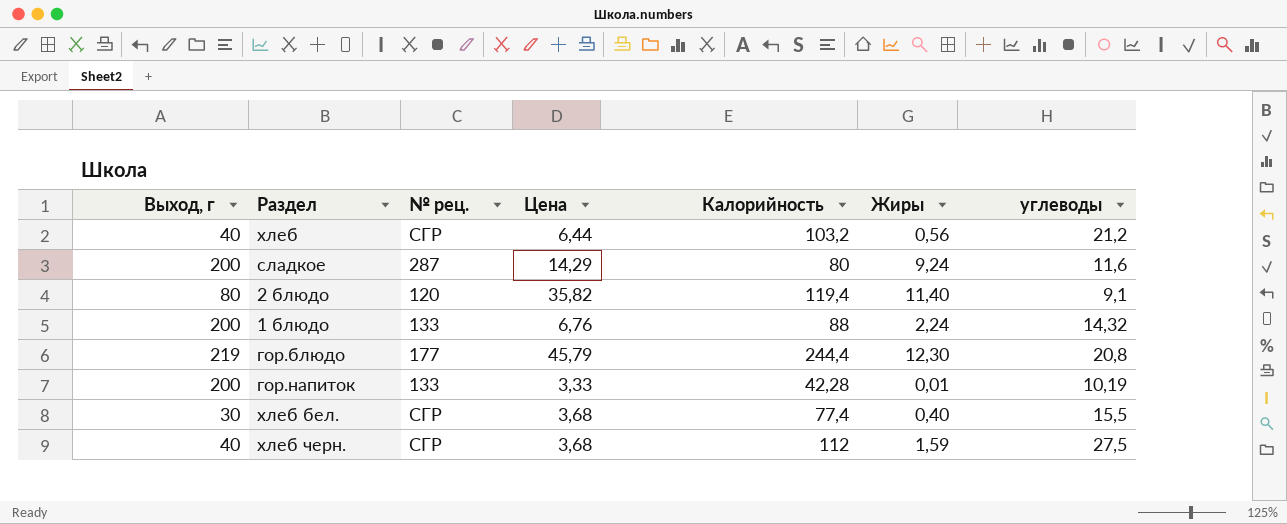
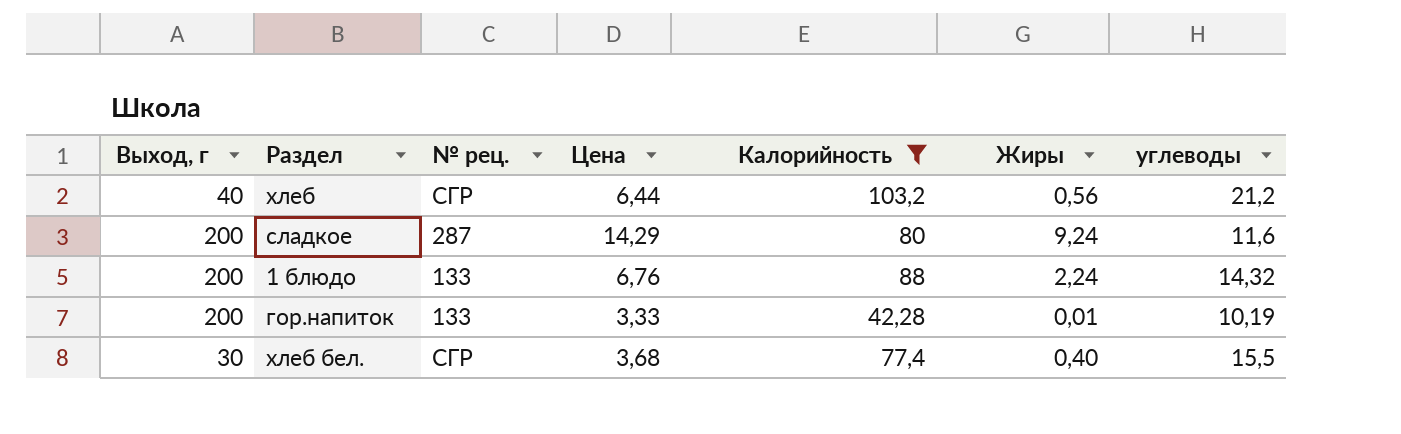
filter: none -> Калорийность <= 103,2

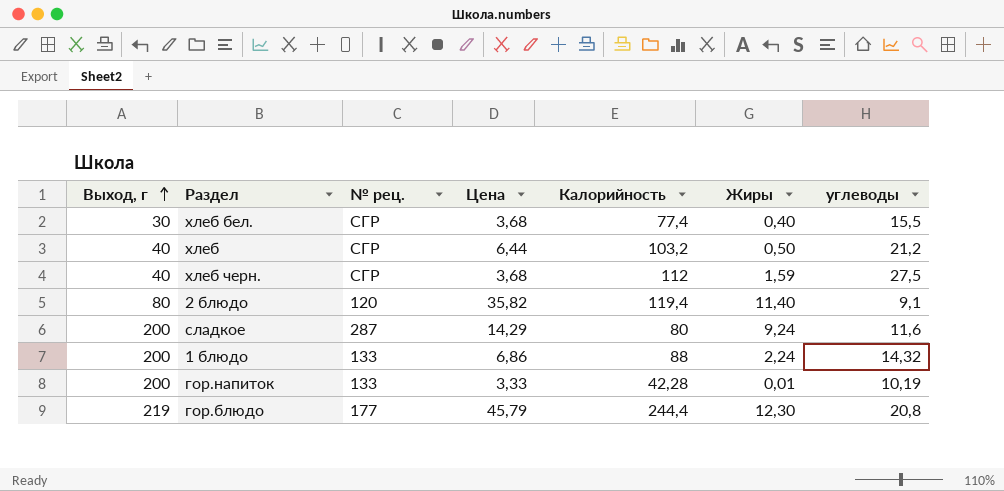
filter: Калорийность <= 103,2 -> none
row order: none -> Выход, г ascending
хлеб | Жиры: 0,56 -> 0,50
1 блюдо | Цена: 6,76 -> 6,86

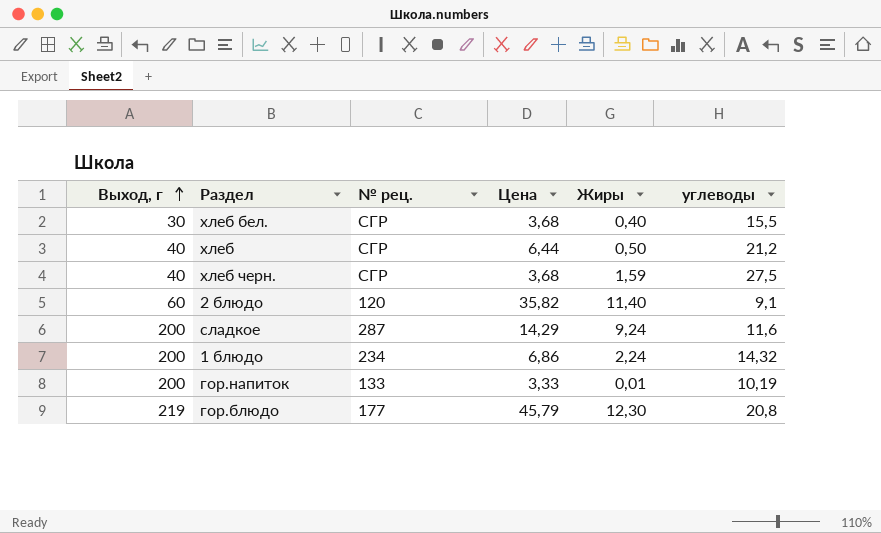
column Калорийность | position: 5 -> none
2 блюдо | Выход, г: 80 -> 60
1 блюдо | № рец.: 133 -> 234

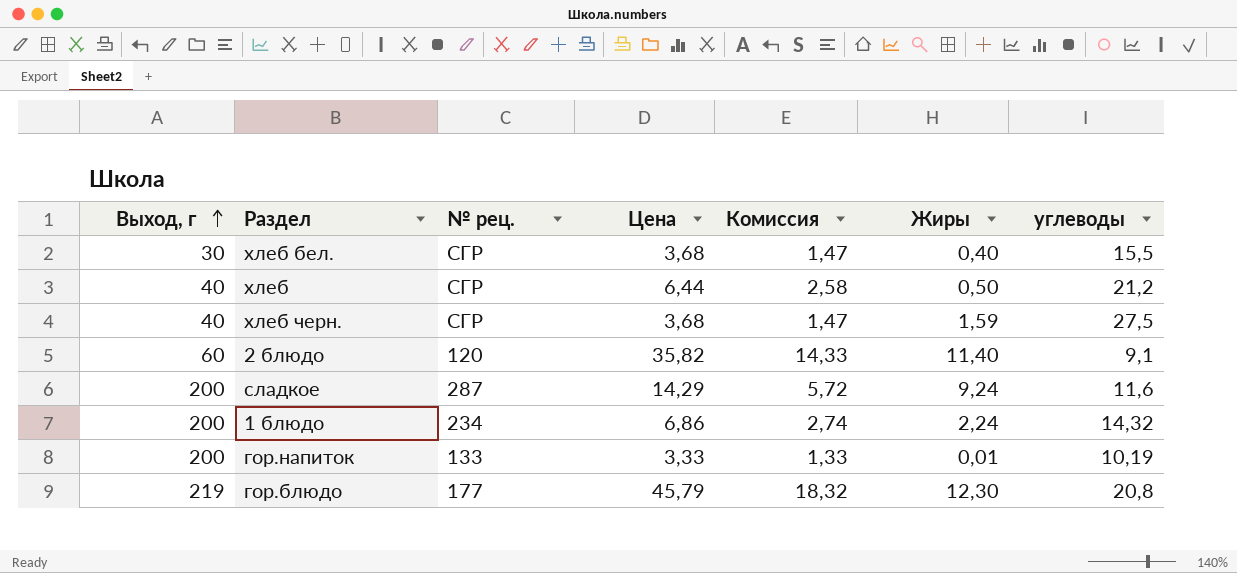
column Комиссия | formula: none -> [Цена] * 0,4

